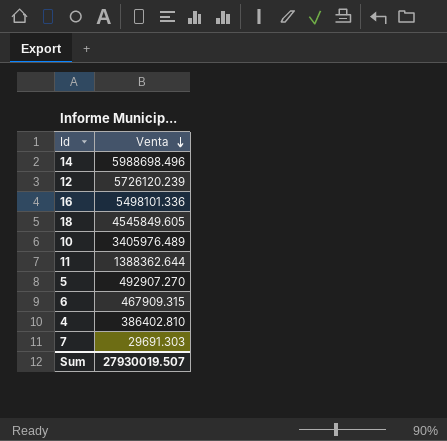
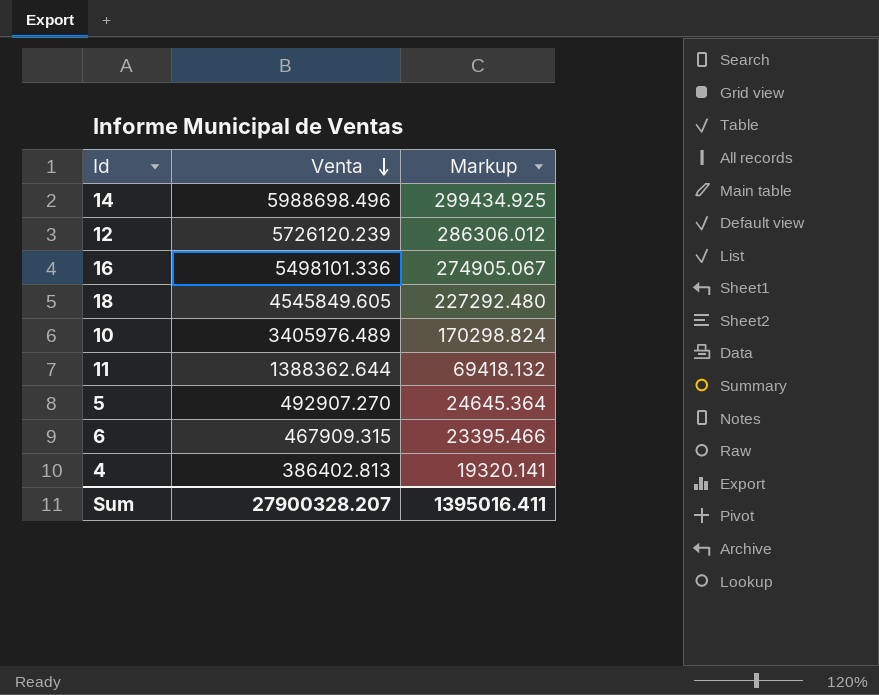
column Markup | formula: none -> [Venta] * 0.05
row 7: 29691.303 -> none
4 | Venta: 386402.810 -> 386402.813
Sum | Venta: 27930019.507 -> 27900328.207

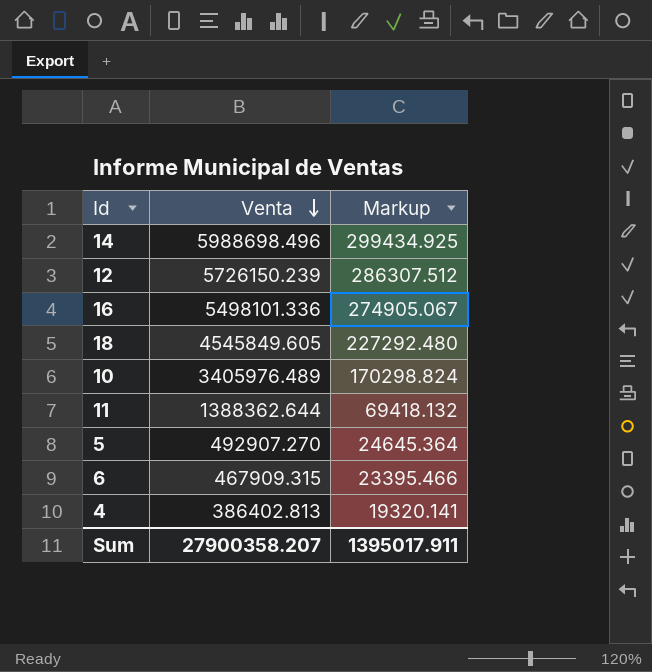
12 | Venta: 5726120.239 -> 5726150.239
12 | Markup: 286306.012 -> 286307.512
Sum | Venta: 27900328.207 -> 27900358.207
Sum | Markup: 1395016.411 -> 1395017.911

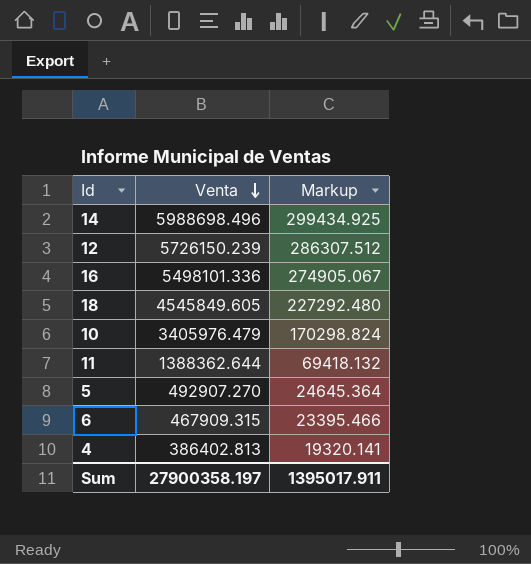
10 | Venta: 3405976.489 -> 3405976.479
Sum | Venta: 27900358.207 -> 27900358.197

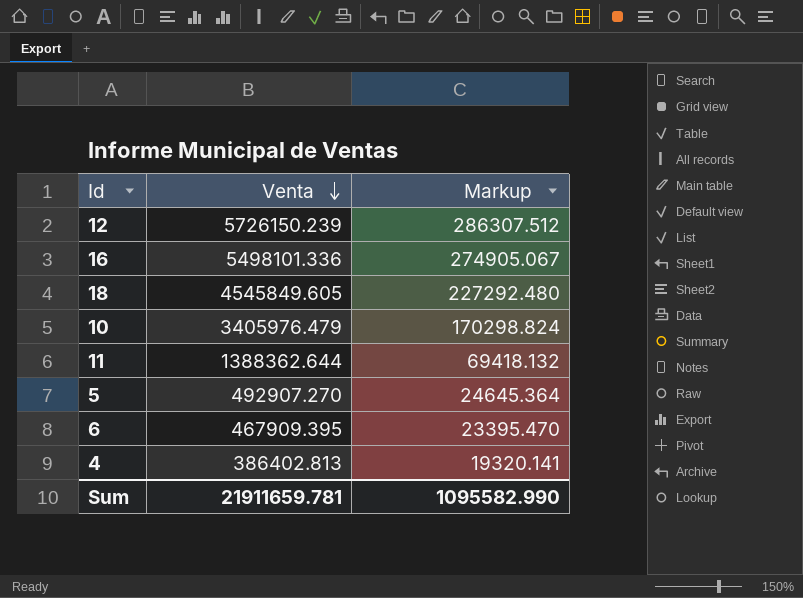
row 14: 5988698.496 | 299434.925 -> none
6 | Venta: 467909.315 -> 467909.395
6 | Markup: 23395.466 -> 23395.470
Sum | Venta: 27900358.197 -> 21911659.781
Sum | Markup: 1395017.911 -> 1095582.990

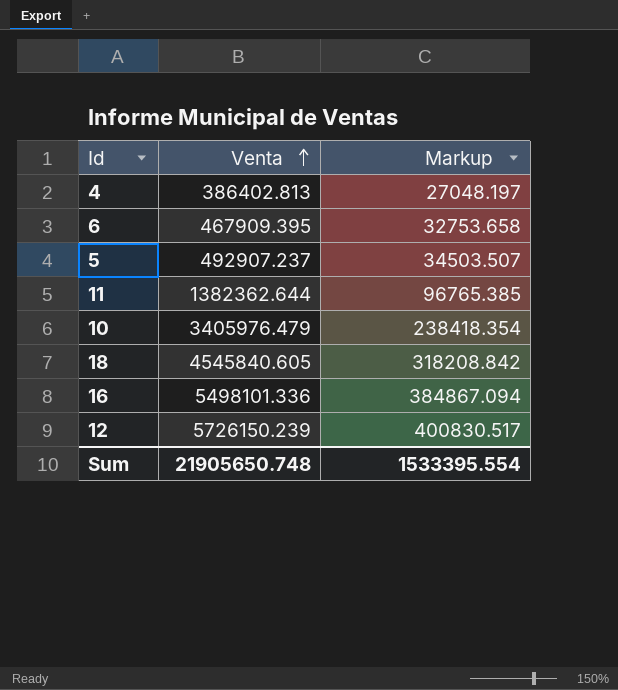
row order: Venta descending -> Venta ascending
column Markup | formula: [Venta] * 0.05 -> [Venta] * 0.07
5 | Venta: 492907.270 -> 492907.237
11 | Venta: 1388362.644 -> 1382362.644
18 | Venta: 4545849.605 -> 4545840.605
Sum | Venta: 21911659.781 -> 21905650.748
Sum | Markup: 1095582.990 -> 1533395.554

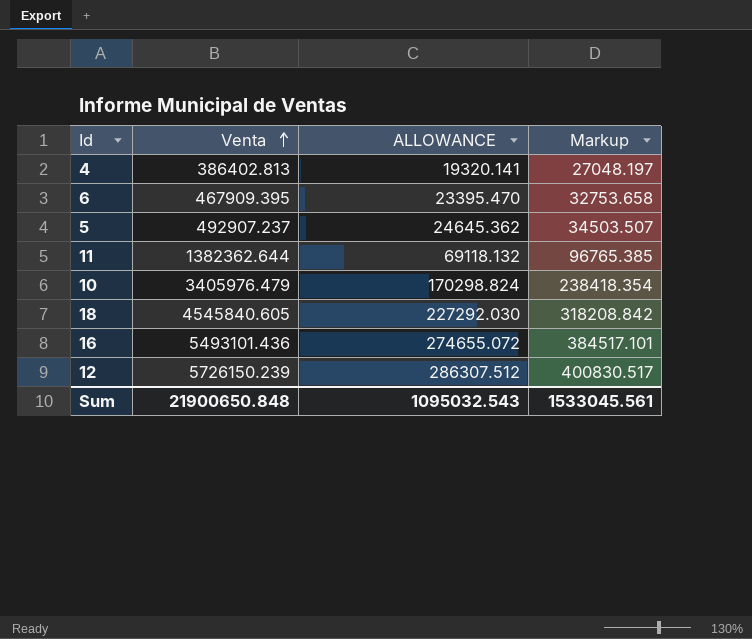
column ALLOWANCE | formula: none -> [Venta] * 0.05
16 | Venta: 5498101.336 -> 5493101.436
16 | Markup: 384867.094 -> 384517.101
Sum | Venta: 21905650.748 -> 21900650.848
Sum | Markup: 1533395.554 -> 1533045.561

